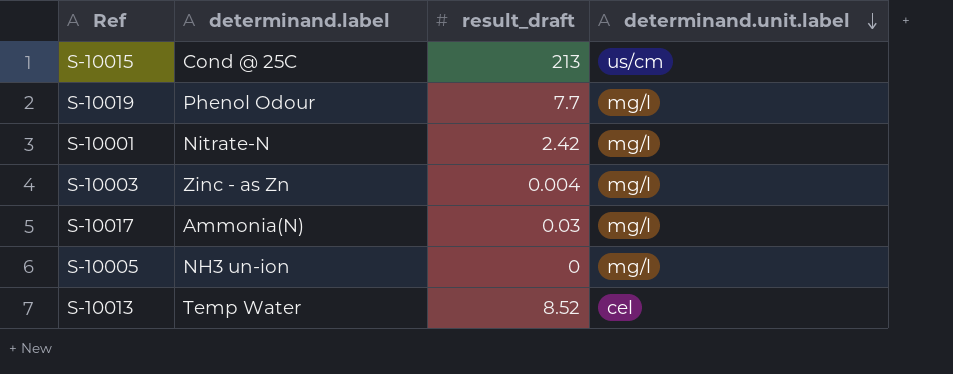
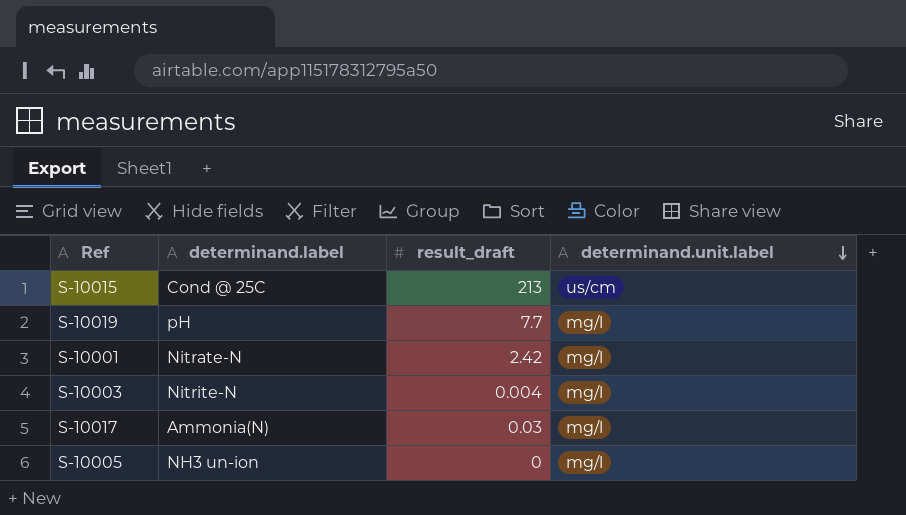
row S-10013: Temp Water | 8.52 | cel -> none
S-10019 | determinand.label: Phenol Odour -> pH
S-10003 | determinand.label: Zinc - as Zn -> Nitrite-N

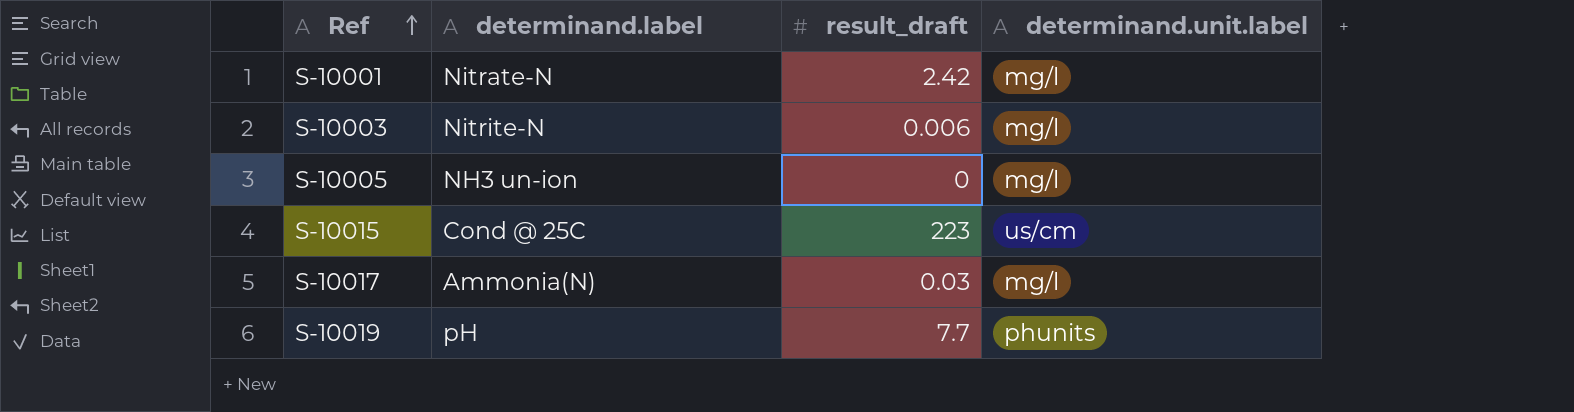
row order: determinand.unit.label descending -> Ref ascending
S-10003 | result_draft: 0.004 -> 0.006
S-10015 | result_draft: 213 -> 223
S-10019 | determinand.unit.label: mg/l -> phunits

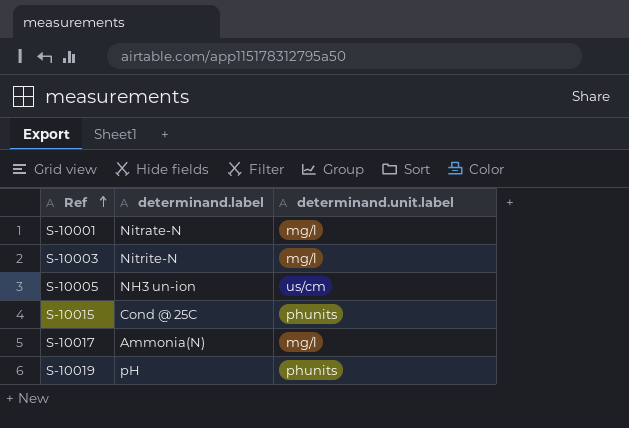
column result_draft | position: 3 -> none
S-10005 | determinand.unit.label: mg/l -> us/cm
S-10015 | determinand.unit.label: us/cm -> phunits

